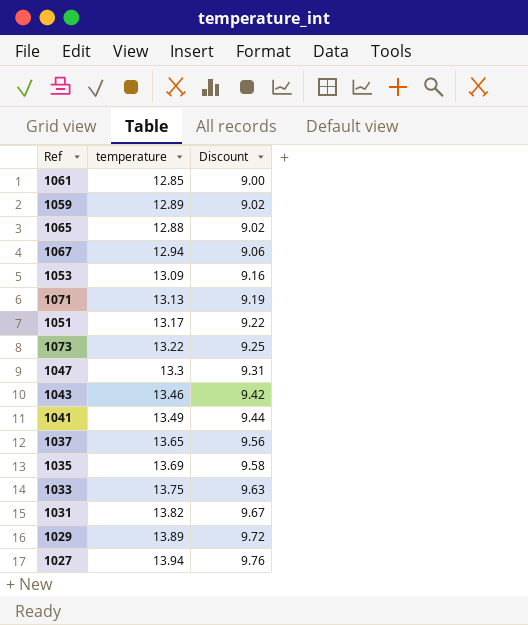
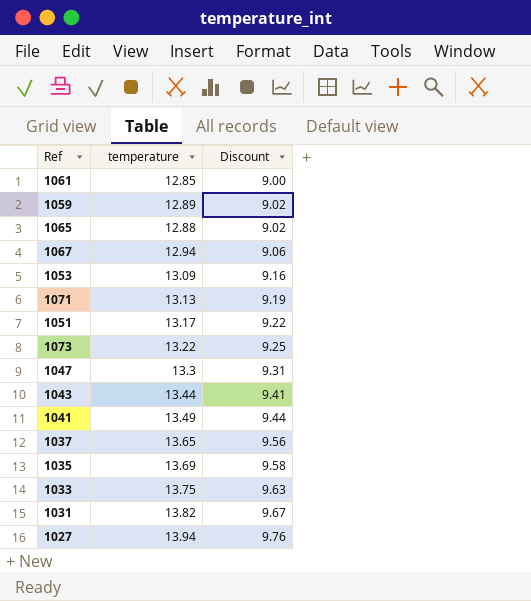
row 1029: 13.89 | 9.72 -> none
1043 | temperature: 13.46 -> 13.44
1043 | Discount: 9.42 -> 9.41

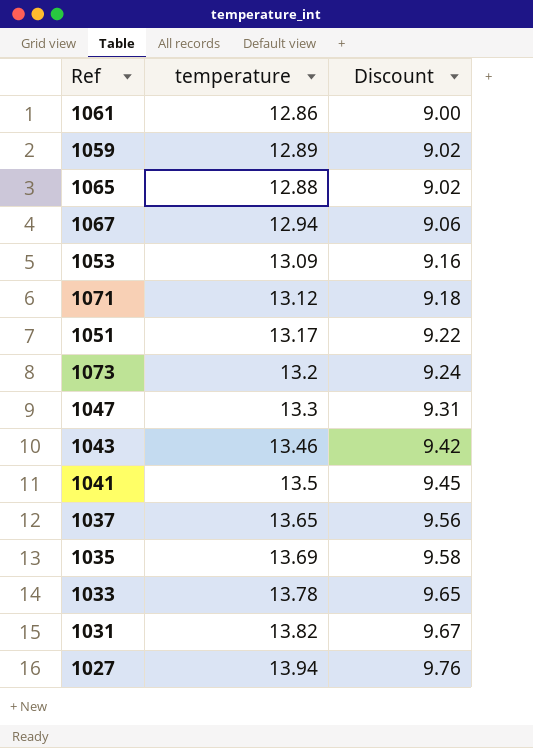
1061 | temperature: 12.85 -> 12.86
1071 | temperature: 13.13 -> 13.12
1071 | Discount: 9.19 -> 9.18
1073 | temperature: 13.22 -> 13.2
1073 | Discount: 9.25 -> 9.24
1043 | temperature: 13.44 -> 13.46
1043 | Discount: 9.41 -> 9.42
1041 | temperature: 13.49 -> 13.5
1041 | Discount: 9.44 -> 9.45
1033 | temperature: 13.75 -> 13.78
1033 | Discount: 9.63 -> 9.65

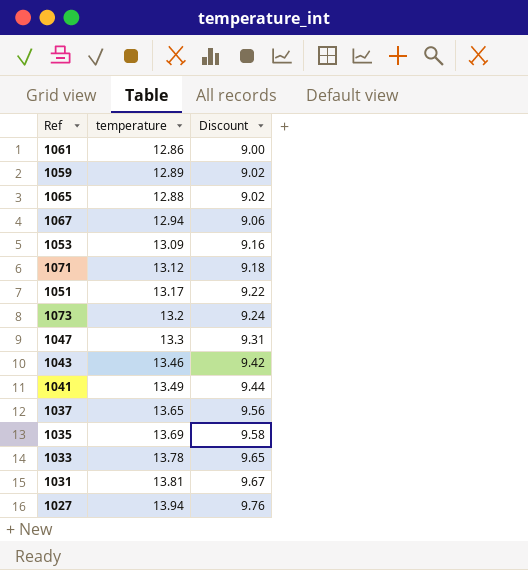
1041 | temperature: 13.5 -> 13.49
1041 | Discount: 9.45 -> 9.44
1031 | temperature: 13.82 -> 13.81

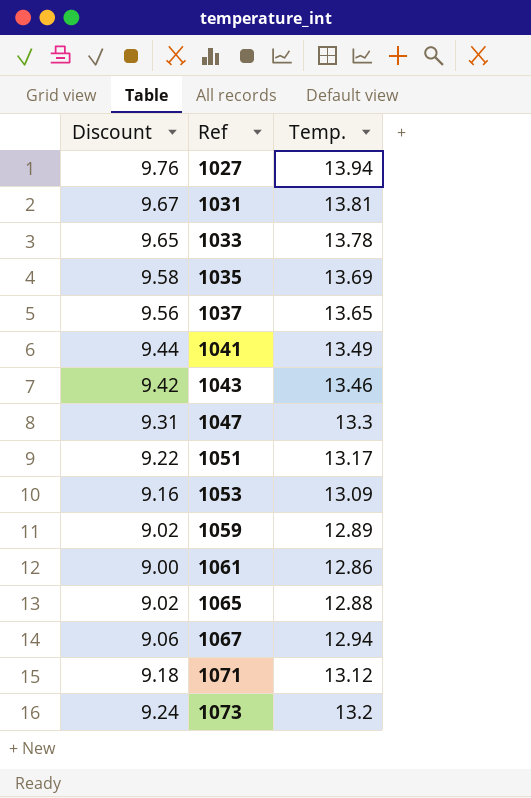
row order: Discount ascending -> Ref ascending
column Discount | position: 3 -> 1
column name: temperature -> Temp.

